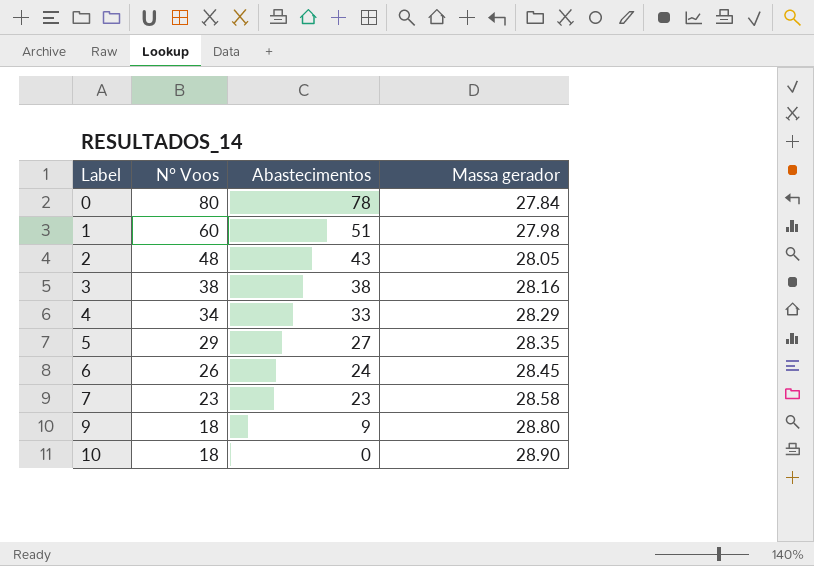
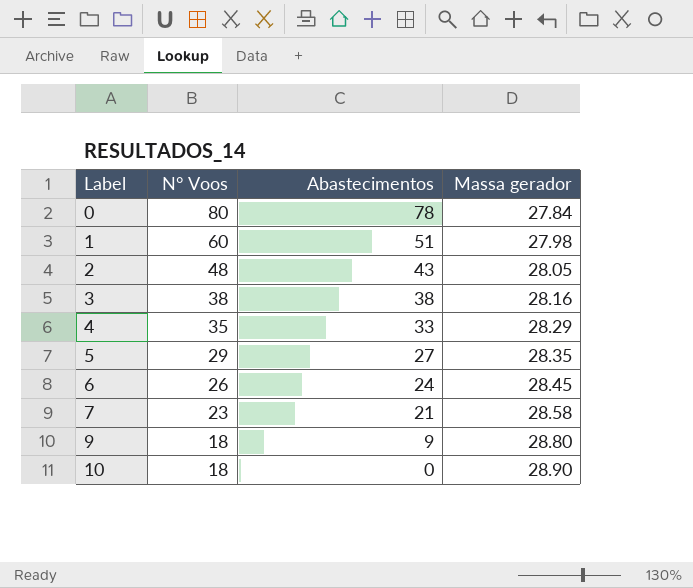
4 | N° Voos: 34 -> 35
7 | Abastecimentos: 23 -> 21

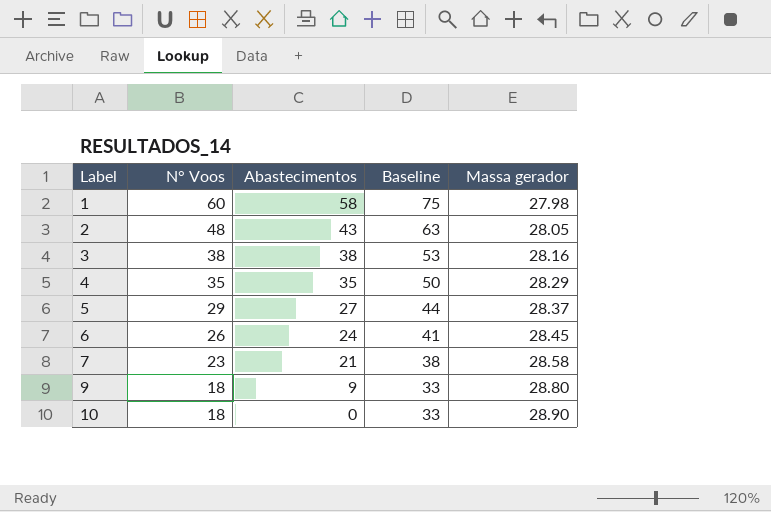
column Baseline | formula: none -> [N° Voos] + 15
row 0: 80 | 78 | 27.84 -> none
1 | Abastecimentos: 51 -> 58
4 | Abastecimentos: 33 -> 35
5 | Massa gerador: 28.35 -> 28.37

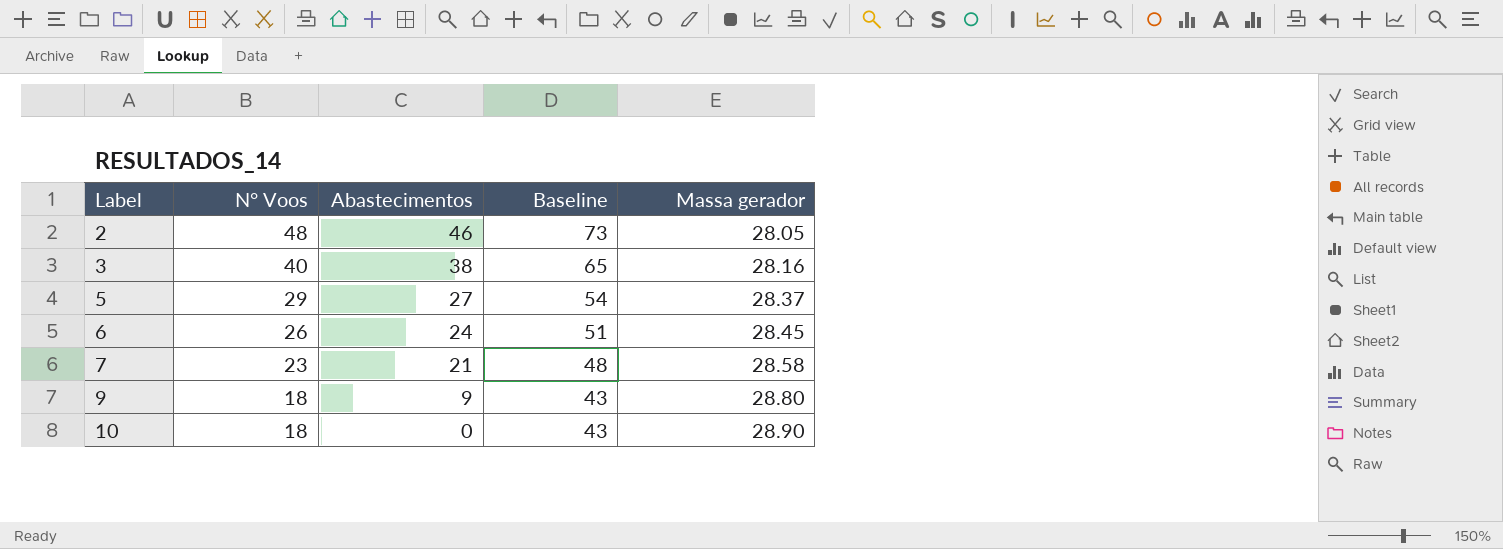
column Baseline | formula: [N° Voos] + 15 -> [N° Voos] + 25
row 1: 60 | 58 | 75 | 27.98 -> none
row 4: 35 | 35 | 50 | 28.29 -> none
2 | Abastecimentos: 43 -> 46
3 | N° Voos: 38 -> 40

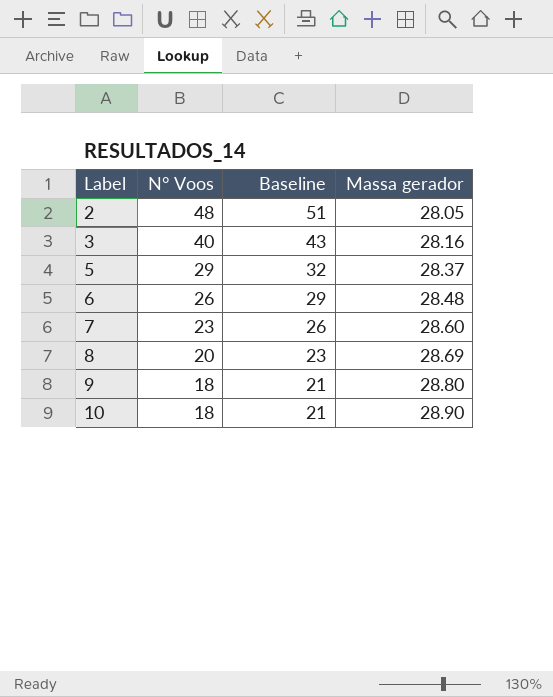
column Abastecimentos | position: 3 -> none
column Baseline | formula: [N° Voos] + 25 -> [N° Voos] + 3
6 | Massa gerador: 28.45 -> 28.48
7 | Massa gerador: 28.58 -> 28.60
row 8: none -> 20 | 23 | 28.69

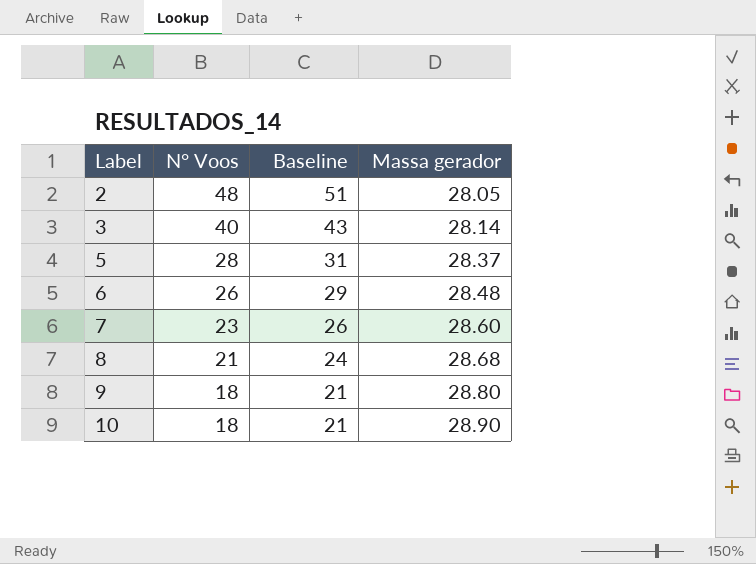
3 | Massa gerador: 28.16 -> 28.14
5 | N° Voos: 29 -> 28
5 | Baseline: 32 -> 31
8 | N° Voos: 20 -> 21
8 | Baseline: 23 -> 24
8 | Massa gerador: 28.69 -> 28.68

